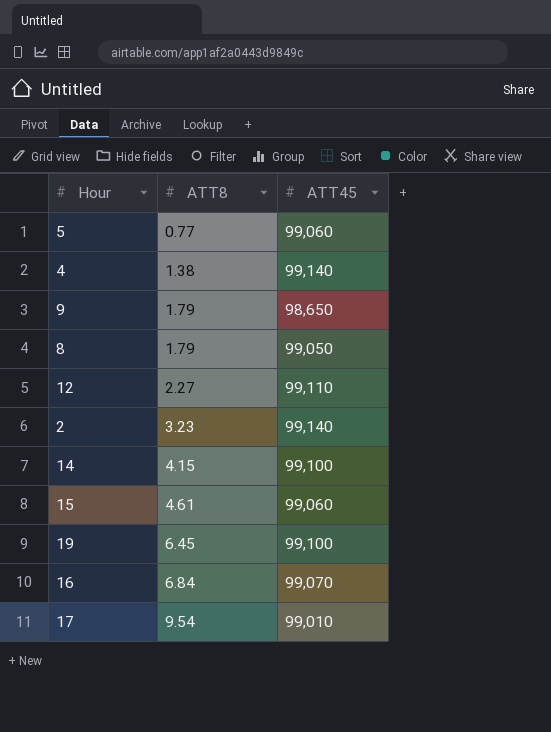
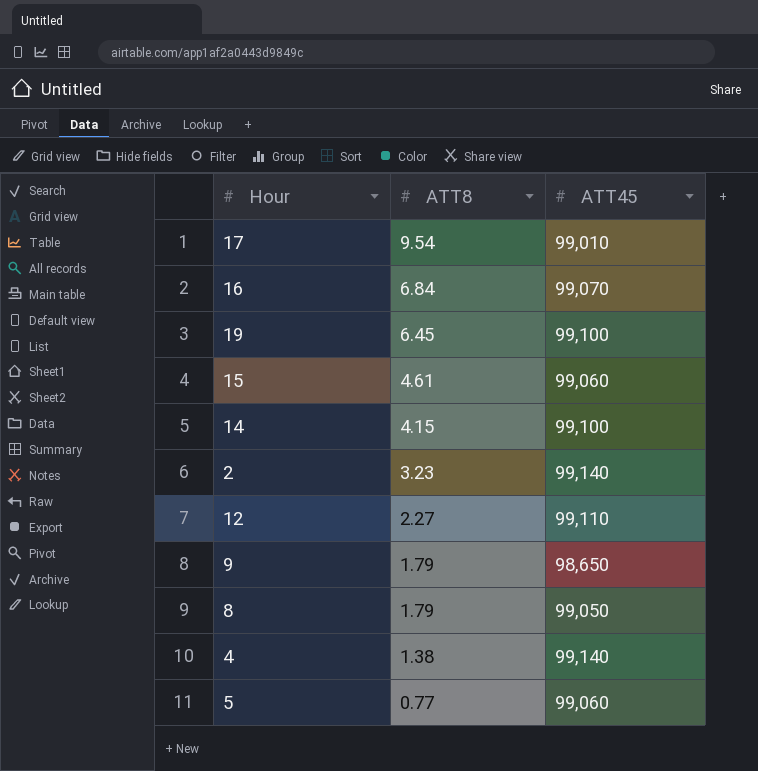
row order: ATT8 ascending -> ATT8 descending

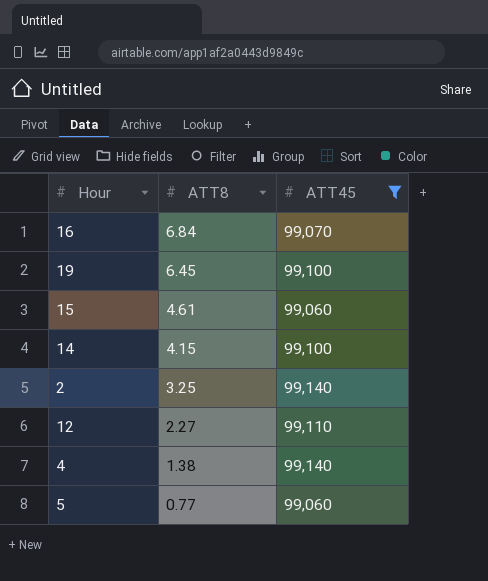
filter: none -> ATT45 >= 99,060
2 | ATT8: 3.23 -> 3.25

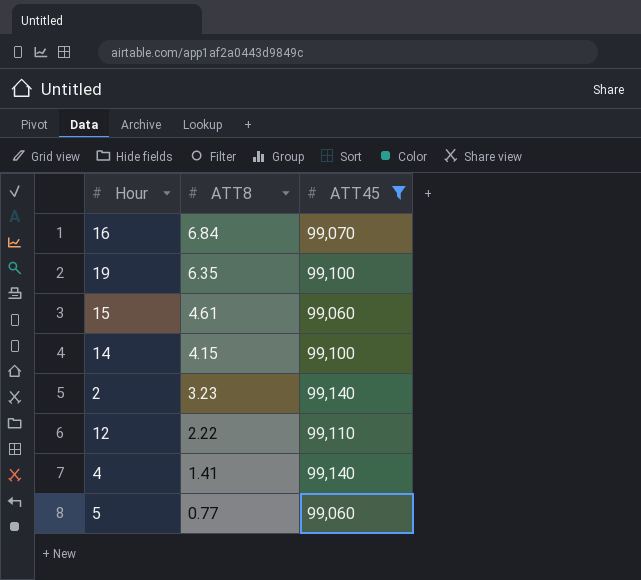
19 | ATT8: 6.45 -> 6.35
2 | ATT8: 3.25 -> 3.23
12 | ATT8: 2.27 -> 2.22
4 | ATT8: 1.38 -> 1.41

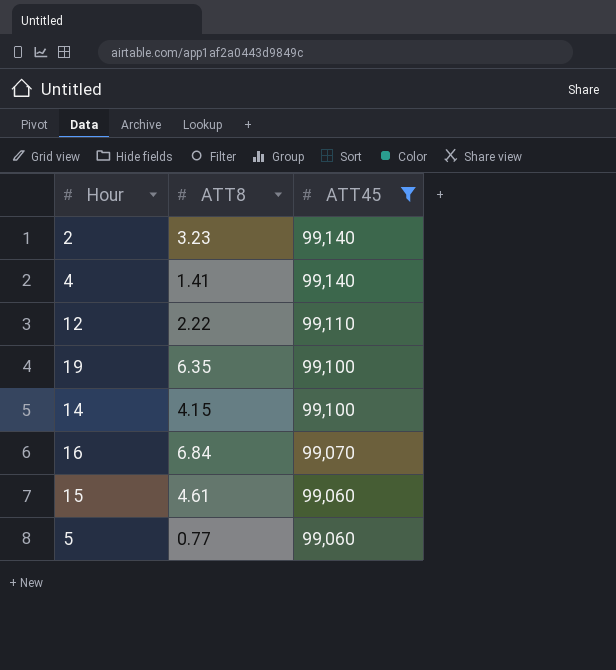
row order: ATT8 descending -> ATT45 descending

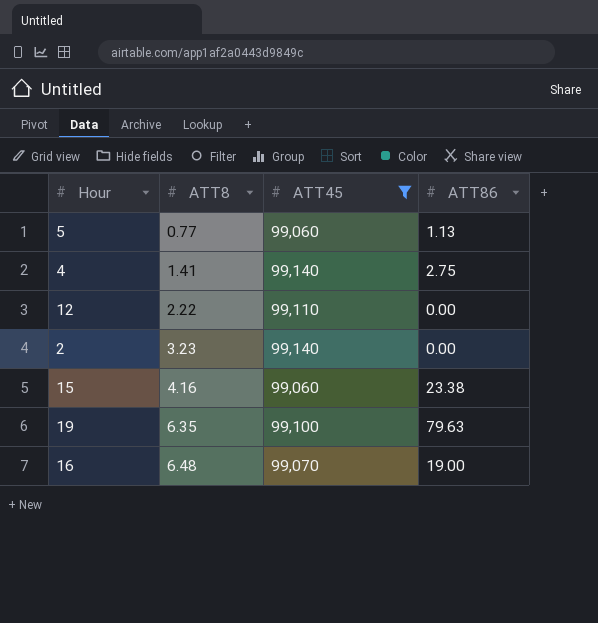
row order: ATT45 descending -> ATT8 ascending
column ATT86 | position: none -> 4
row 14: 4.15 | 99,100 -> none
15 | ATT8: 4.61 -> 4.16
16 | ATT8: 6.84 -> 6.48

